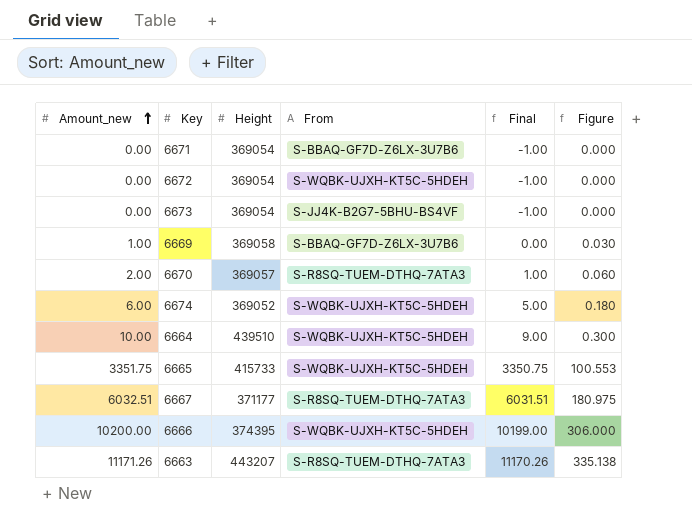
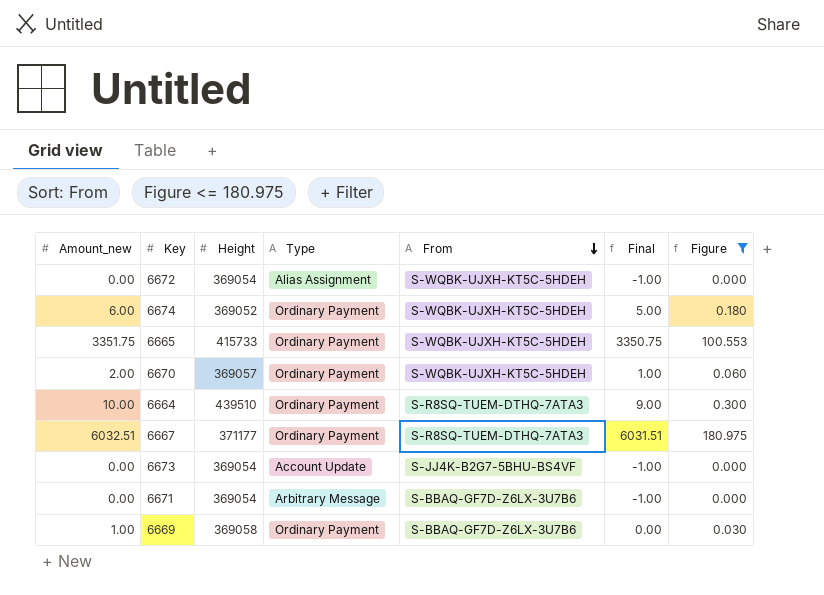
filter: none -> Figure <= 180.975
row order: Amount_new ascending -> From descending
column Type | position: none -> 4
6670 | From: S-R8SQ-TUEM-DTHQ-7ATA3 -> S-WQBK-UJXH-KT5C-5HDEH
6664 | From: S-WQBK-UJXH-KT5C-5HDEH -> S-R8SQ-TUEM-DTHQ-7ATA3

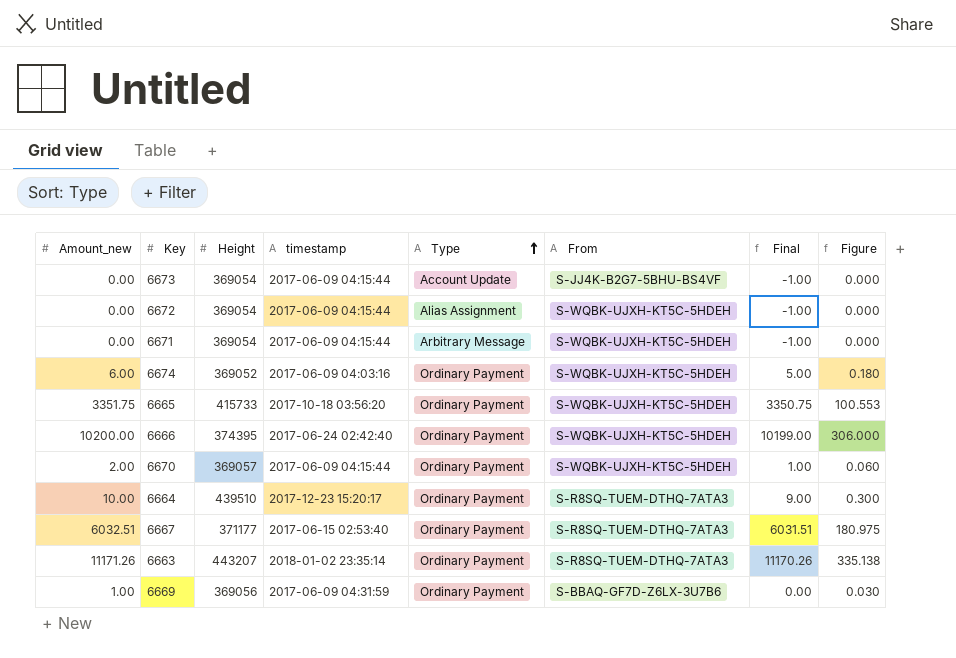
filter: Figure <= 180.975 -> none
row order: From descending -> Type ascending
column timestamp | position: none -> 4
6671 | From: S-BBAQ-GF7D-Z6LX-3U7B6 -> S-WQBK-UJXH-KT5C-5HDEH
6669 | Height: 369058 -> 369056

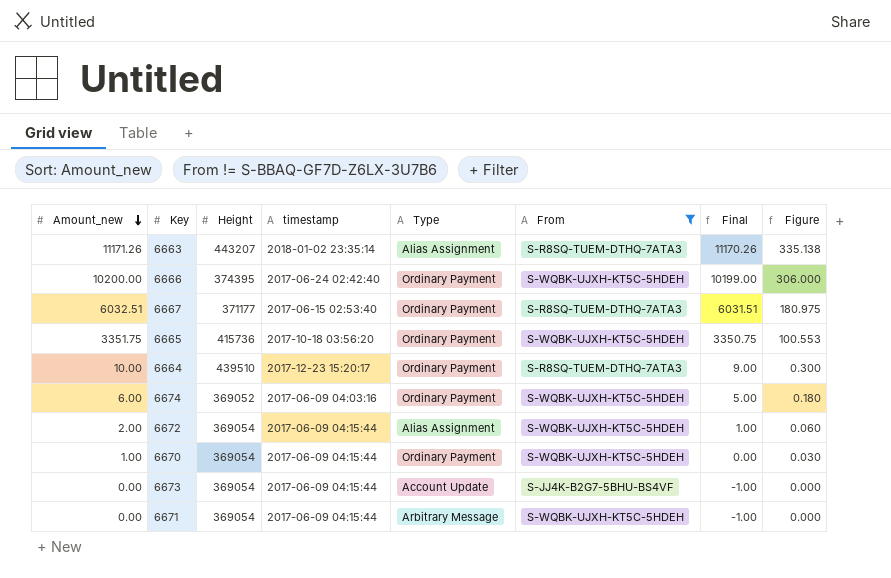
filter: none -> From != S-BBAQ-GF7D-Z6LX-3U7B6
row order: Type ascending -> Amount_new descending
6663 | Type: Ordinary Payment -> Alias Assignment
6665 | Height: 415733 -> 415736
6672 | Amount_new: 0.00 -> 2.00
6672 | Final: -1.00 -> 1.00
6672 | Figure: 0.000 -> 0.060
6670 | Amount_new: 2.00 -> 1.00
6670 | Height: 369057 -> 369054
6670 | Final: 1.00 -> 0.00
6670 | Figure: 0.060 -> 0.030

